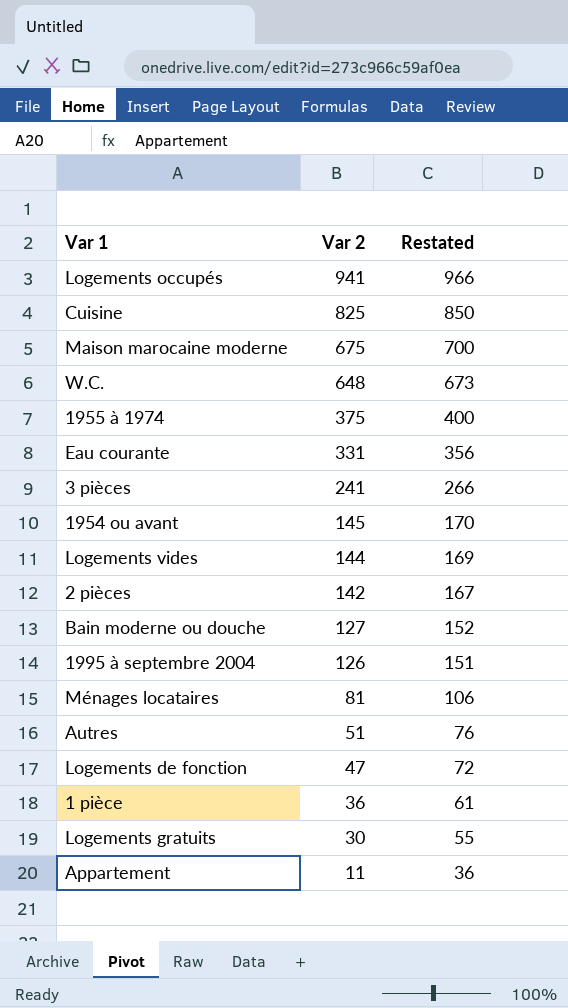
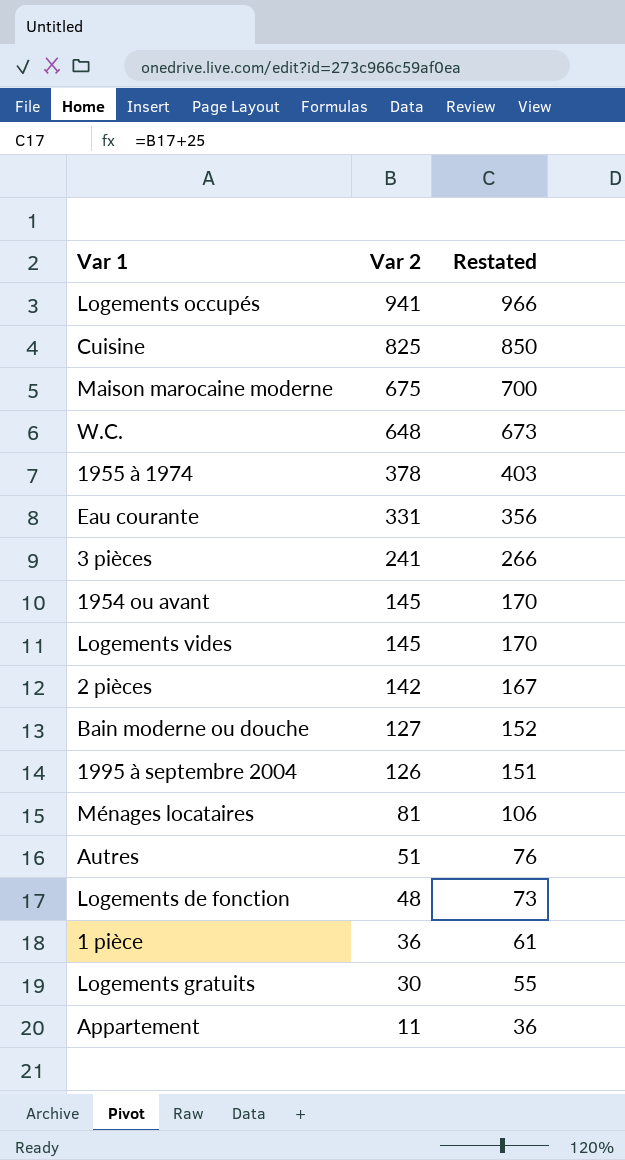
1955 à 1974 | Var 2: 375 -> 378
1955 à 1974 | Restated: 400 -> 403
Logements vides | Var 2: 144 -> 145
Logements vides | Restated: 169 -> 170
Logements de fonction | Var 2: 47 -> 48
Logements de fonction | Restated: 72 -> 73

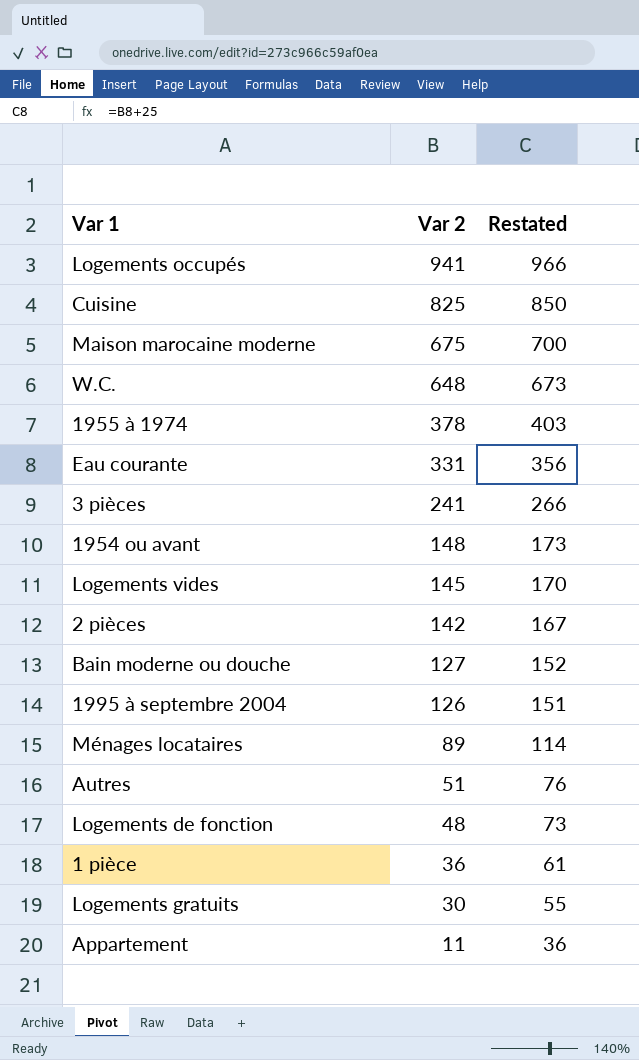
1954 ou avant | Var 2: 145 -> 148
1954 ou avant | Restated: 170 -> 173
Ménages locataires | Var 2: 81 -> 89
Ménages locataires | Restated: 106 -> 114

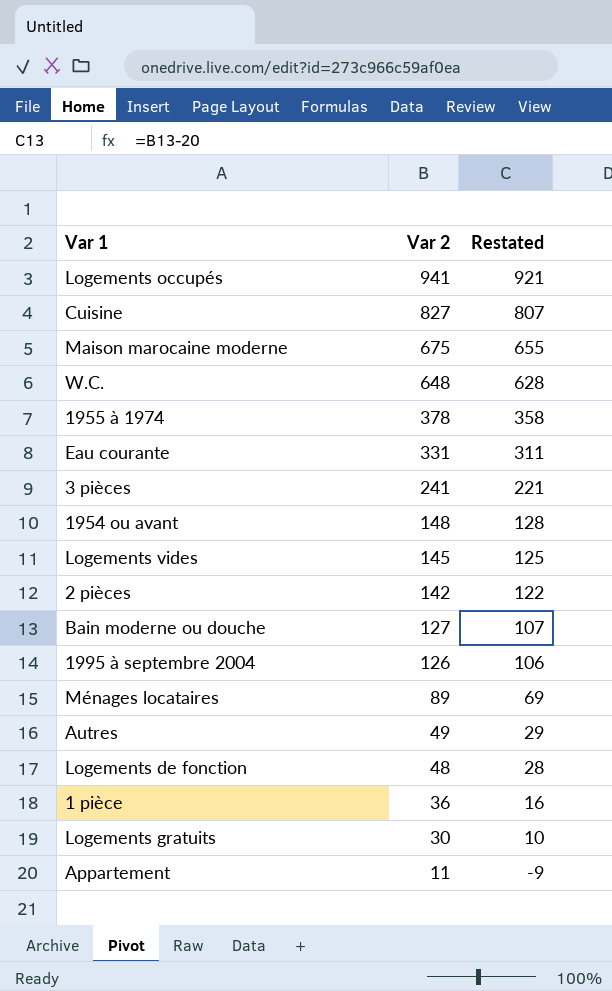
column Restated | formula: [Var 2] + 25 -> [Var 2] - 20
Cuisine | Var 2: 825 -> 827
Autres | Var 2: 51 -> 49

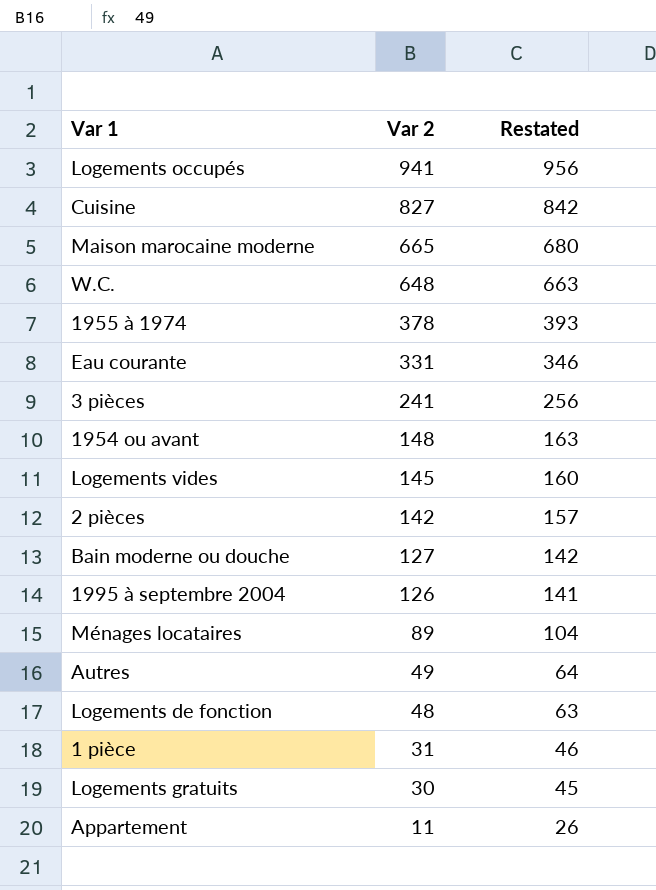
column Restated | formula: [Var 2] - 20 -> [Var 2] + 15
Maison marocaine moderne | Var 2: 675 -> 665
1 pièce | Var 2: 36 -> 31

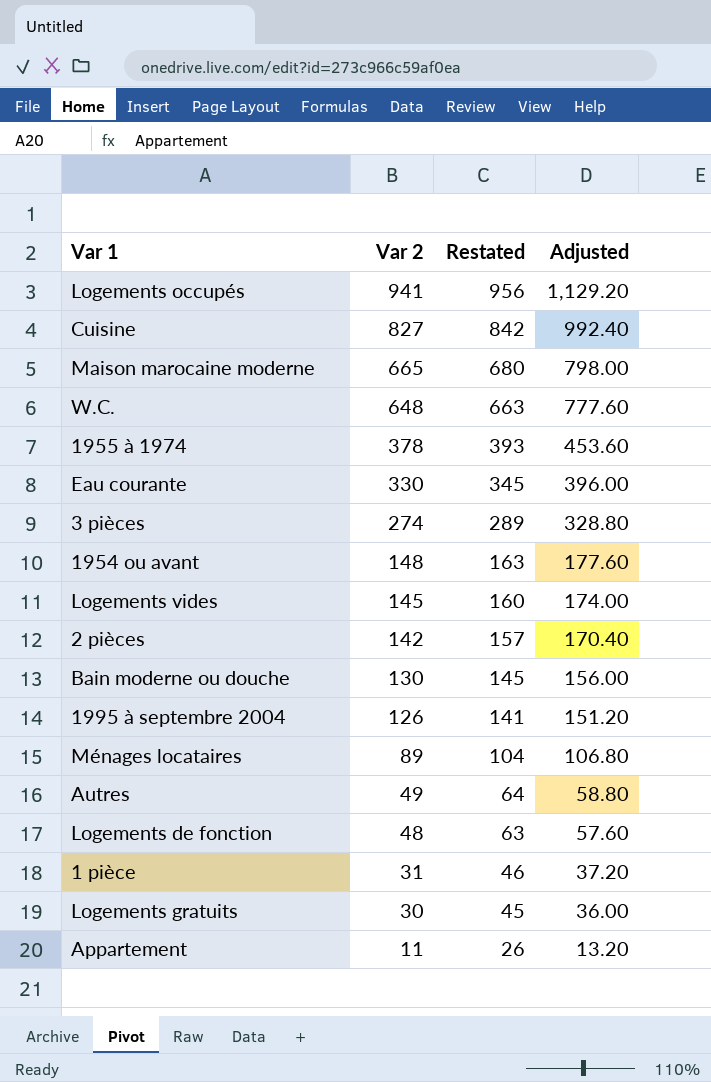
column Adjusted | formula: none -> [Var 2] * 1.2
Eau courante | Var 2: 331 -> 330
Eau courante | Restated: 346 -> 345
3 pièces | Var 2: 241 -> 274
3 pièces | Restated: 256 -> 289
Bain moderne ou douche | Var 2: 127 -> 130
Bain moderne ou douche | Restated: 142 -> 145

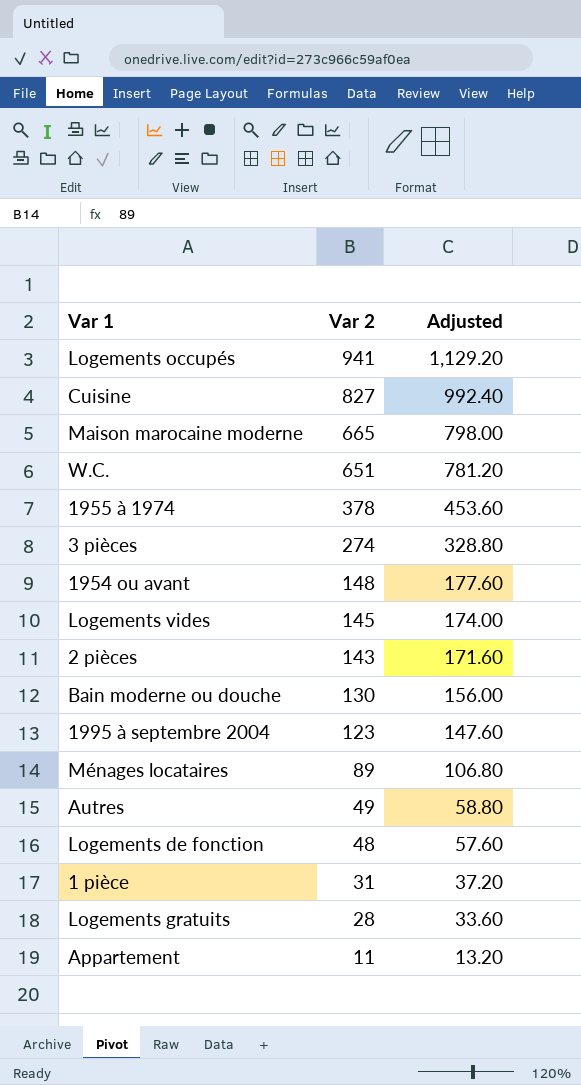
column Restated | formula: [Var 2] + 15 -> none
row Eau courante: 330 | 345 | 396.00 -> none
W.C. | Var 2: 648 -> 651
W.C. | Adjusted: 777.60 -> 781.20
2 pièces | Var 2: 142 -> 143
2 pièces | Adjusted: 170.40 -> 171.60
1995 à septembre 2004 | Var 2: 126 -> 123
1995 à septembre 2004 | Adjusted: 151.20 -> 147.60
Logements gratuits | Var 2: 30 -> 28
Logements gratuits | Adjusted: 36.00 -> 33.60

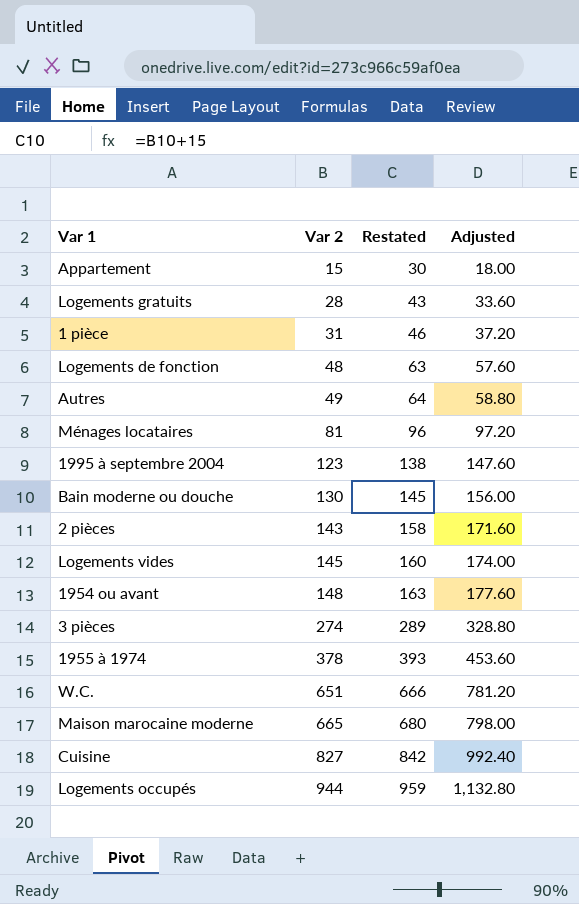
row order: Var 2 descending -> Var 2 ascending
column Restated | formula: none -> [Var 2] + 15
Appartement | Var 2: 11 -> 15
Appartement | Adjusted: 13.20 -> 18.00
Ménages locataires | Var 2: 89 -> 81
Ménages locataires | Adjusted: 106.80 -> 97.20
Logements occupés | Var 2: 941 -> 944
Logements occupés | Adjusted: 1,129.20 -> 1,132.80

